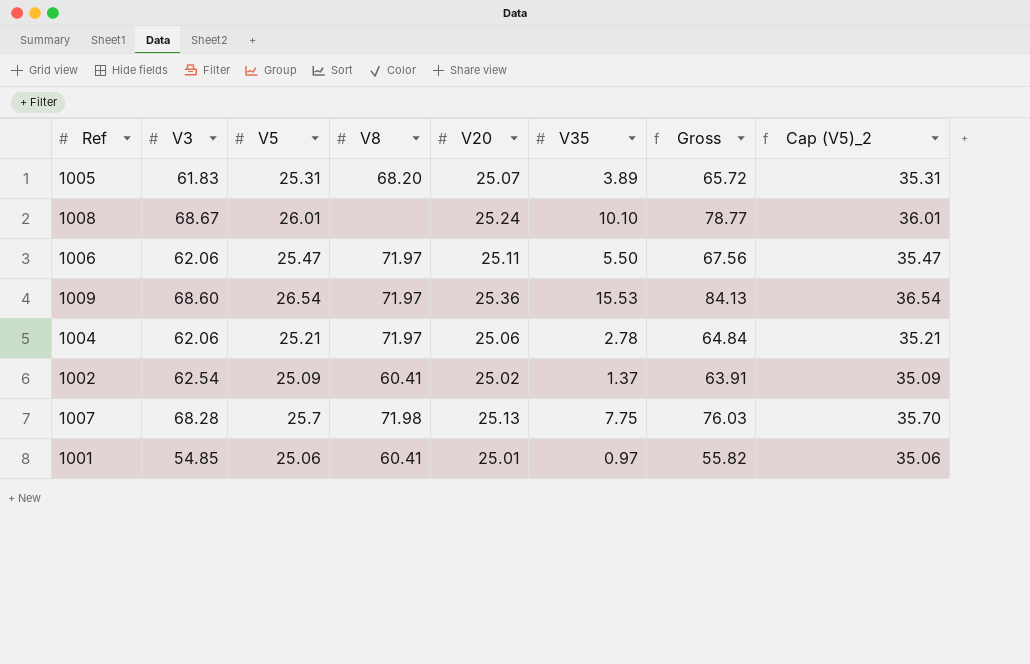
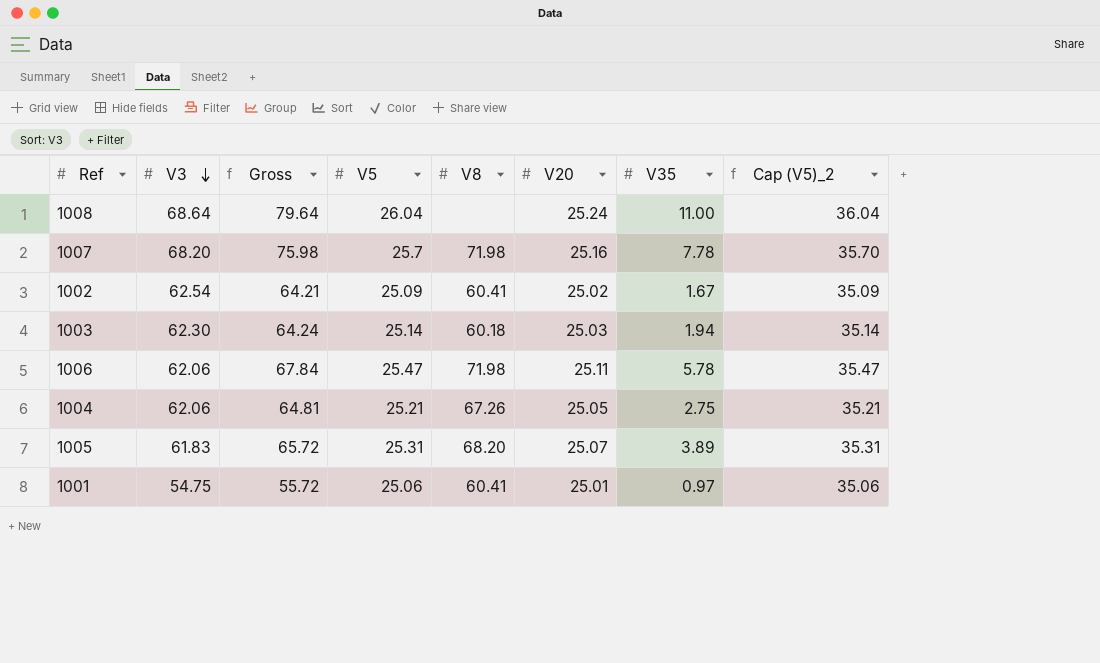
row order: none -> V3 descending
column Gross | position: 7 -> 3
row 1009: 68.60 | 26.54 | 71.97 | 25.36 | 15.53 | 84.13 | 36.54 -> none
1008 | V3: 68.67 -> 68.64
1008 | Gross: 78.77 -> 79.64
1008 | V5: 26.01 -> 26.04
1008 | V35: 10.10 -> 11.00
1008 | Cap (V5)_2: 36.01 -> 36.04
1007 | V3: 68.28 -> 68.20
1007 | Gross: 76.03 -> 75.98
1007 | V20: 25.13 -> 25.16
1007 | V35: 7.75 -> 7.78
1002 | Gross: 63.91 -> 64.21
1002 | V35: 1.37 -> 1.67
row 1003: none -> 62.30 | 64.24 | 25.14 | 60.18 | 25.03 | 1.94 | 35.14
1006 | Gross: 67.56 -> 67.84
1006 | V8: 71.97 -> 71.98
1006 | V35: 5.50 -> 5.78
1004 | Gross: 64.84 -> 64.81
1004 | V8: 71.97 -> 67.26
1004 | V20: 25.06 -> 25.05
1004 | V35: 2.78 -> 2.75
1001 | V3: 54.85 -> 54.75
1001 | Gross: 55.82 -> 55.72

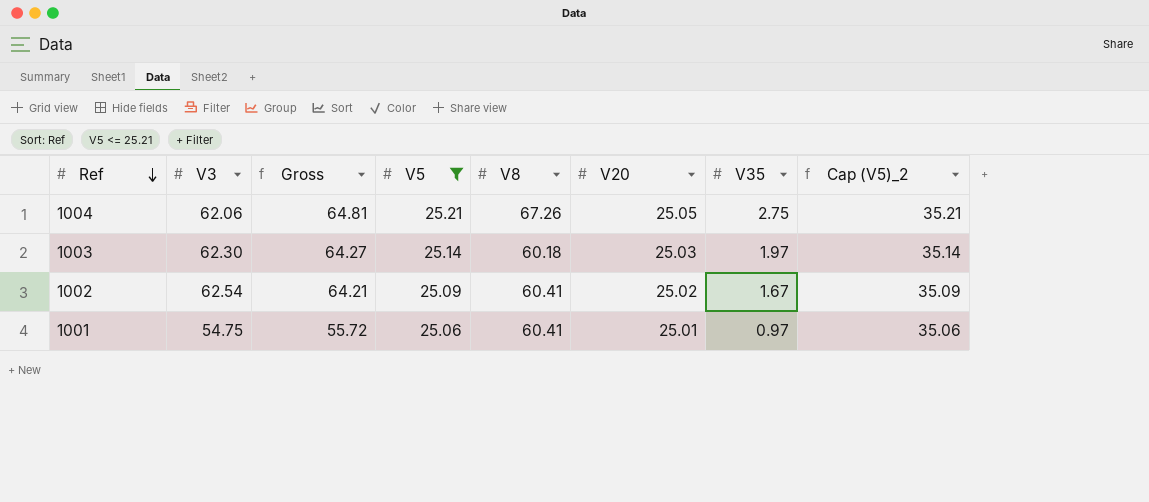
filter: none -> V5 <= 25.21
row order: V3 descending -> Ref descending
1003 | Gross: 64.24 -> 64.27
1003 | V35: 1.94 -> 1.97

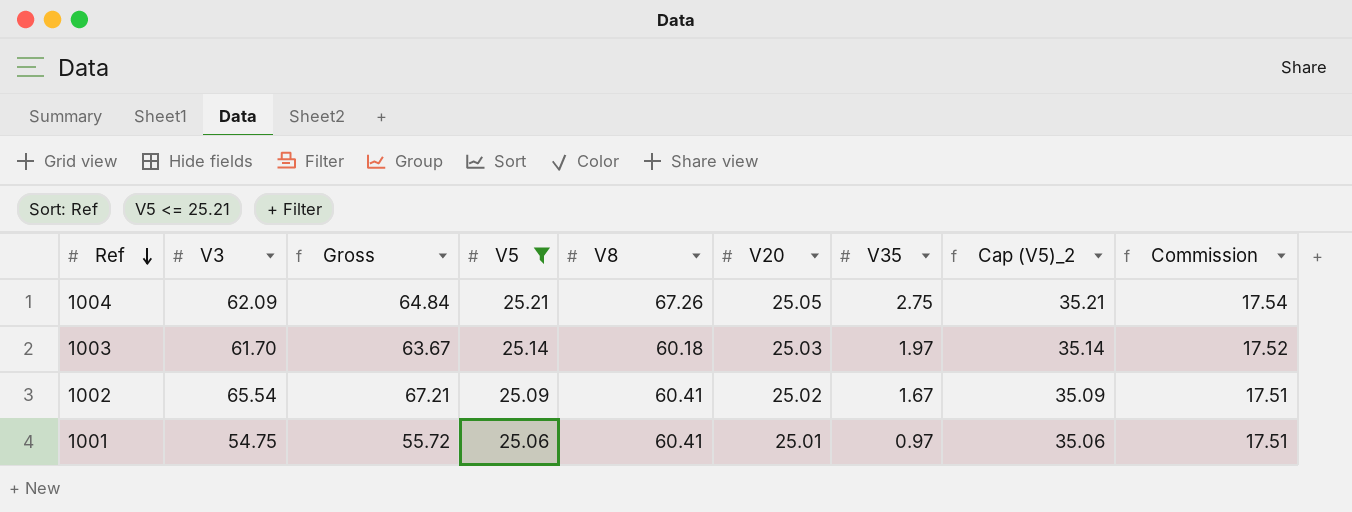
column Commission | formula: none -> [V20] * 0.7
1004 | V3: 62.06 -> 62.09
1004 | Gross: 64.81 -> 64.84
1003 | V3: 62.30 -> 61.70
1003 | Gross: 64.27 -> 63.67
1002 | V3: 62.54 -> 65.54
1002 | Gross: 64.21 -> 67.21

